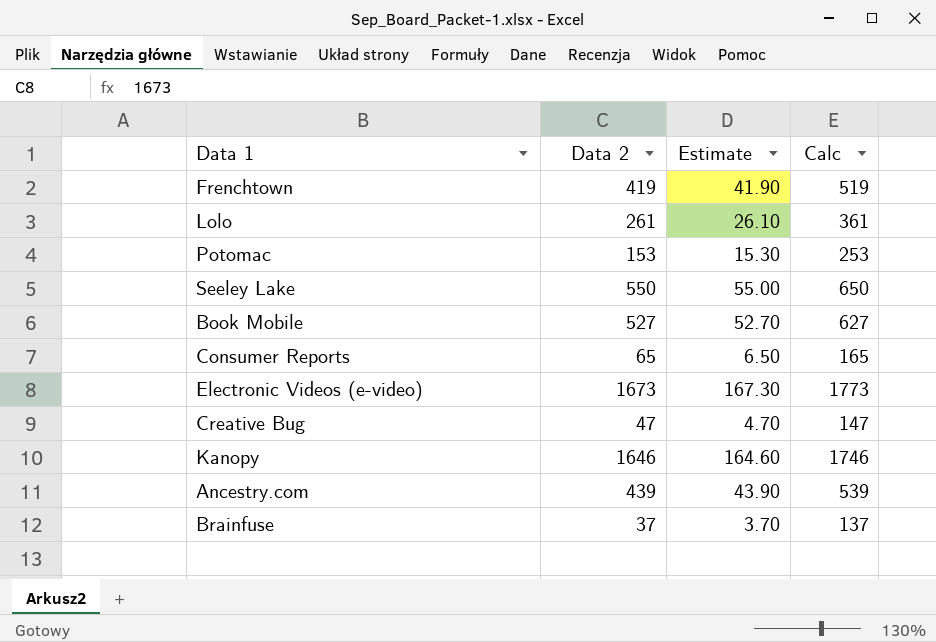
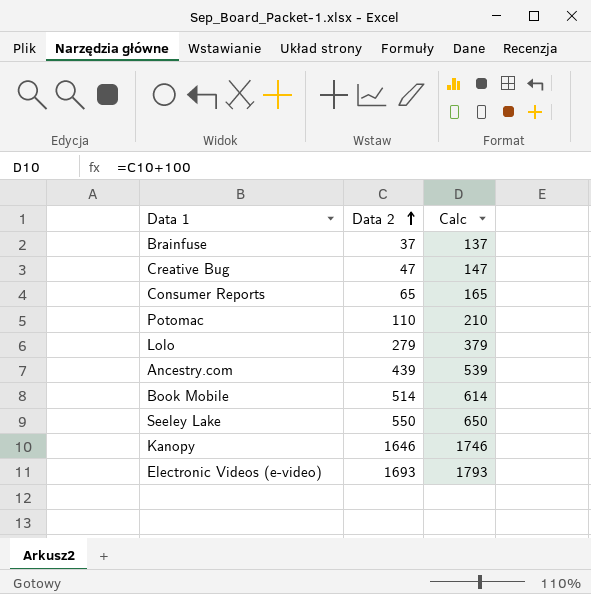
row order: none -> Data 2 ascending
column Estimate | formula: [Data 2] * 0.1 -> none
row Frenchtown: 419 | 41.90 | 519 -> none
Potomac | Data 2: 153 -> 110
Potomac | Calc: 253 -> 210
Lolo | Data 2: 261 -> 279
Lolo | Calc: 361 -> 379
Book Mobile | Data 2: 527 -> 514
Book Mobile | Calc: 627 -> 614
Electronic Videos (e-video) | Data 2: 1673 -> 1693
Electronic Videos (e-video) | Calc: 1773 -> 1793

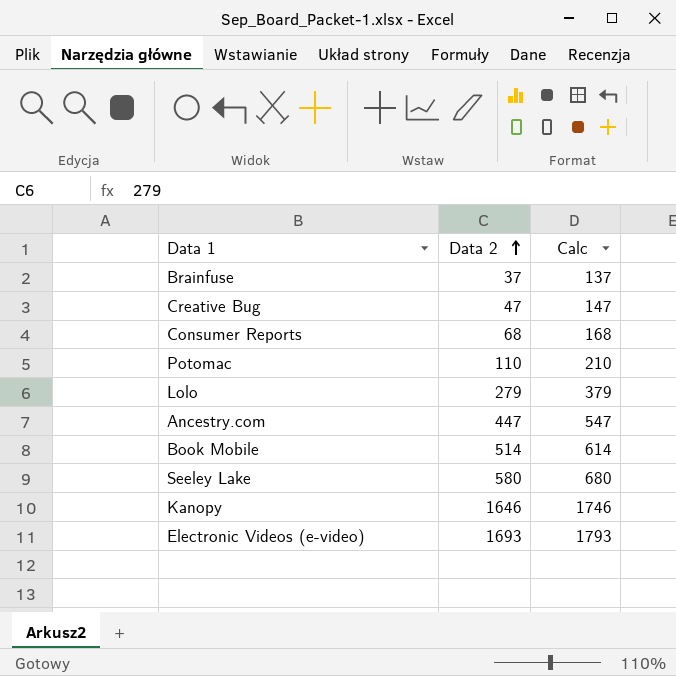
Consumer Reports | Data 2: 65 -> 68
Consumer Reports | Calc: 165 -> 168
Ancestry.com | Data 2: 439 -> 447
Ancestry.com | Calc: 539 -> 547
Seeley Lake | Data 2: 550 -> 580
Seeley Lake | Calc: 650 -> 680

